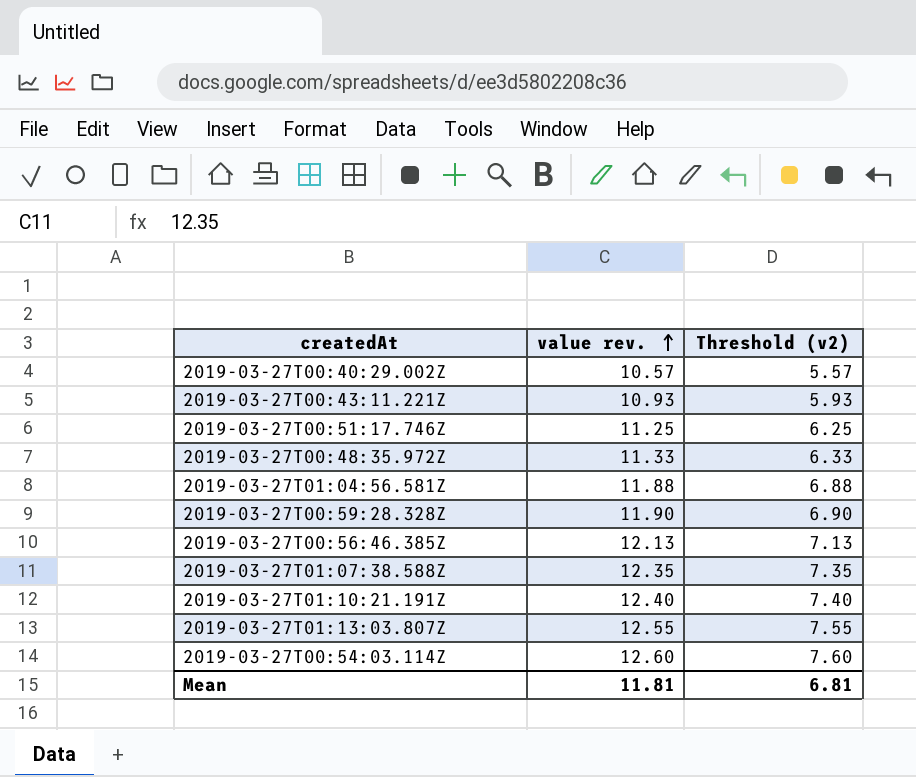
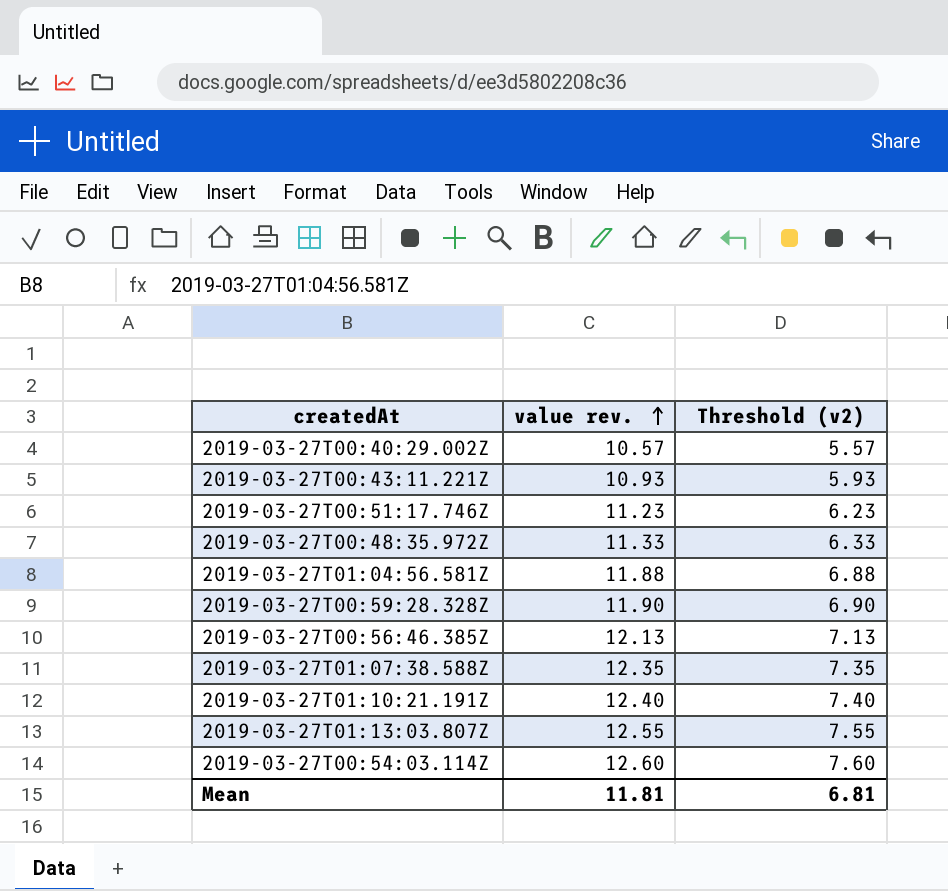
2019-03-27T00:51:17.746Z | value rev.: 11.25 -> 11.23
2019-03-27T00:51:17.746Z | Threshold (v2): 6.25 -> 6.23

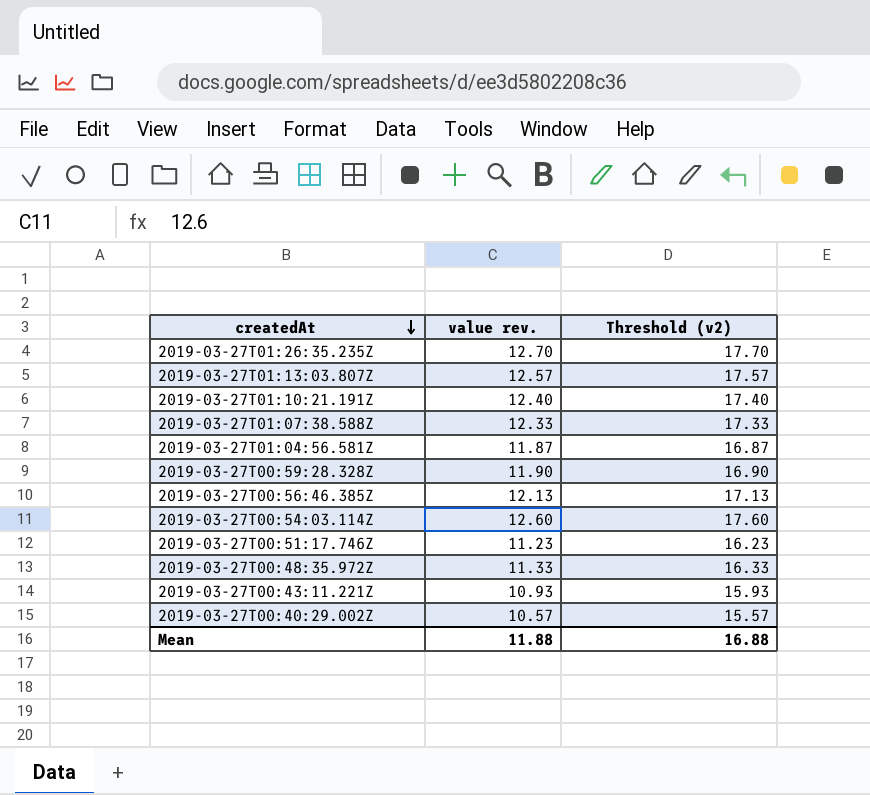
row order: value rev. ascending -> createdAt descending
column Threshold (v2) | formula: [value rev.] - 5 -> [value rev.] + 5
row 2019-03-27T01:26:35.235Z: none -> 12.70 | 17.70
2019-03-27T01:13:03.807Z | value rev.: 12.55 -> 12.57
2019-03-27T01:07:38.588Z | value rev.: 12.35 -> 12.33
2019-03-27T01:04:56.581Z | value rev.: 11.88 -> 11.87
Mean | value rev.: 11.81 -> 11.88
Mean | Threshold (v2): 6.81 -> 16.88

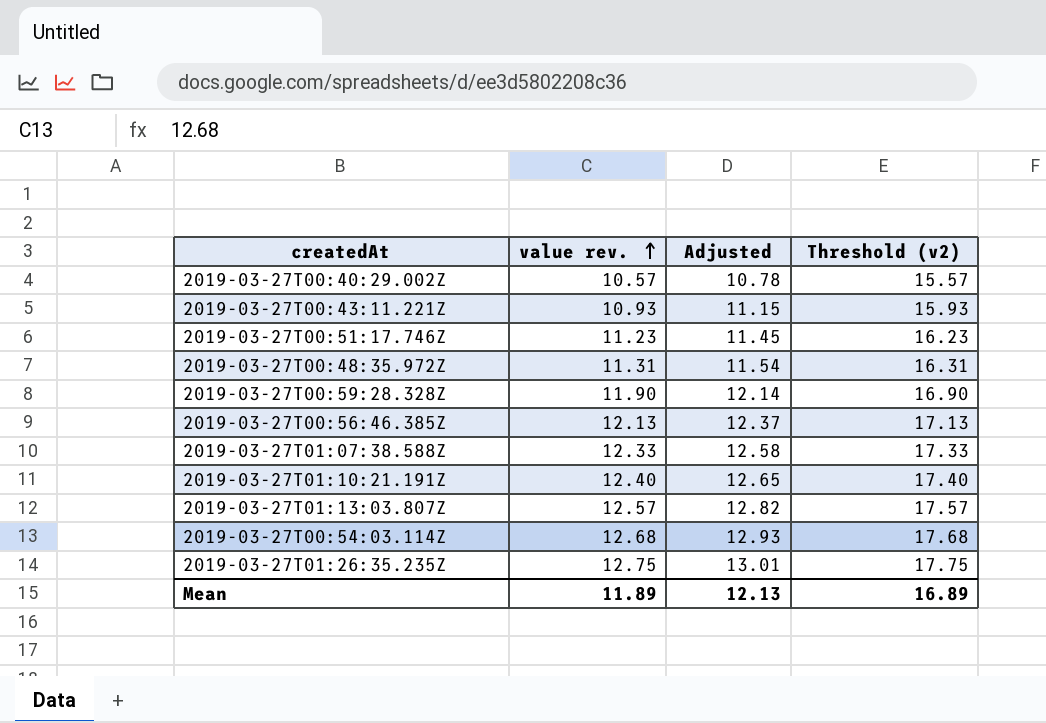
row order: createdAt descending -> value rev. ascending
column Adjusted | formula: none -> [value rev.] * 1.02
row 2019-03-27T01:04:56.581Z: 11.87 | 16.87 -> none
2019-03-27T00:48:35.972Z | value rev.: 11.33 -> 11.31
2019-03-27T00:48:35.972Z | Threshold (v2): 16.33 -> 16.31
2019-03-27T00:54:03.114Z | value rev.: 12.60 -> 12.68
2019-03-27T00:54:03.114Z | Threshold (v2): 17.60 -> 17.68
2019-03-27T01:26:35.235Z | value rev.: 12.70 -> 12.75
2019-03-27T01:26:35.235Z | Threshold (v2): 17.70 -> 17.75
Mean | value rev.: 11.88 -> 11.89
Mean | Threshold (v2): 16.88 -> 16.89

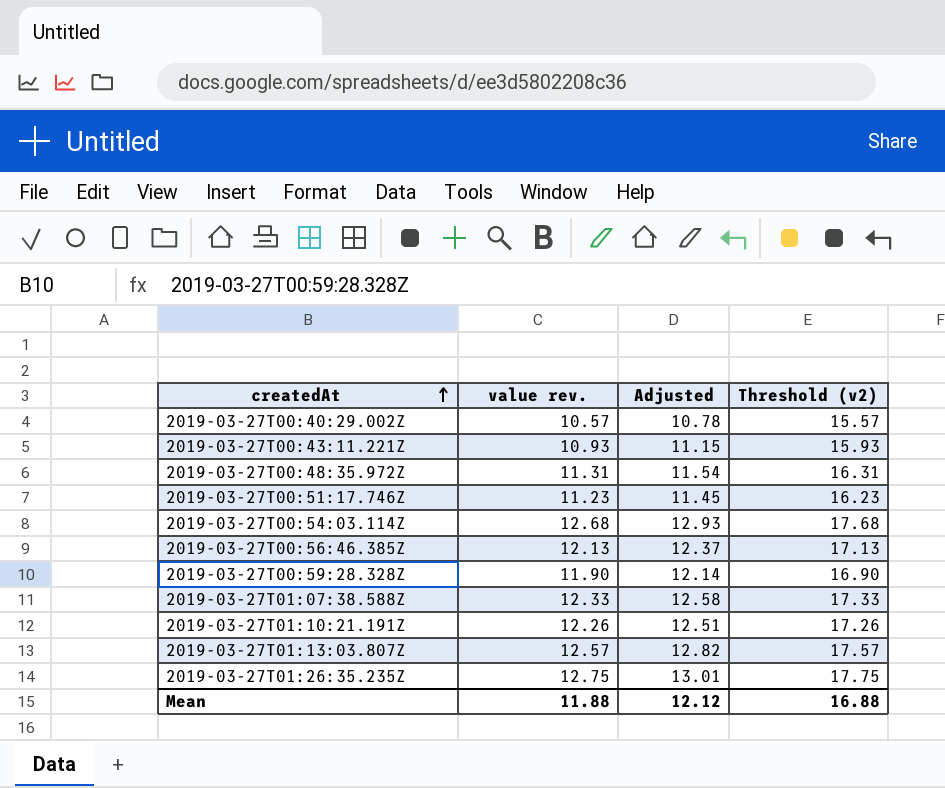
row order: value rev. ascending -> createdAt ascending
2019-03-27T01:10:21.191Z | value rev.: 12.40 -> 12.26
2019-03-27T01:10:21.191Z | Adjusted: 12.65 -> 12.51
2019-03-27T01:10:21.191Z | Threshold (v2): 17.40 -> 17.26
Mean | value rev.: 11.89 -> 11.88
Mean | Adjusted: 12.13 -> 12.12
Mean | Threshold (v2): 16.89 -> 16.88

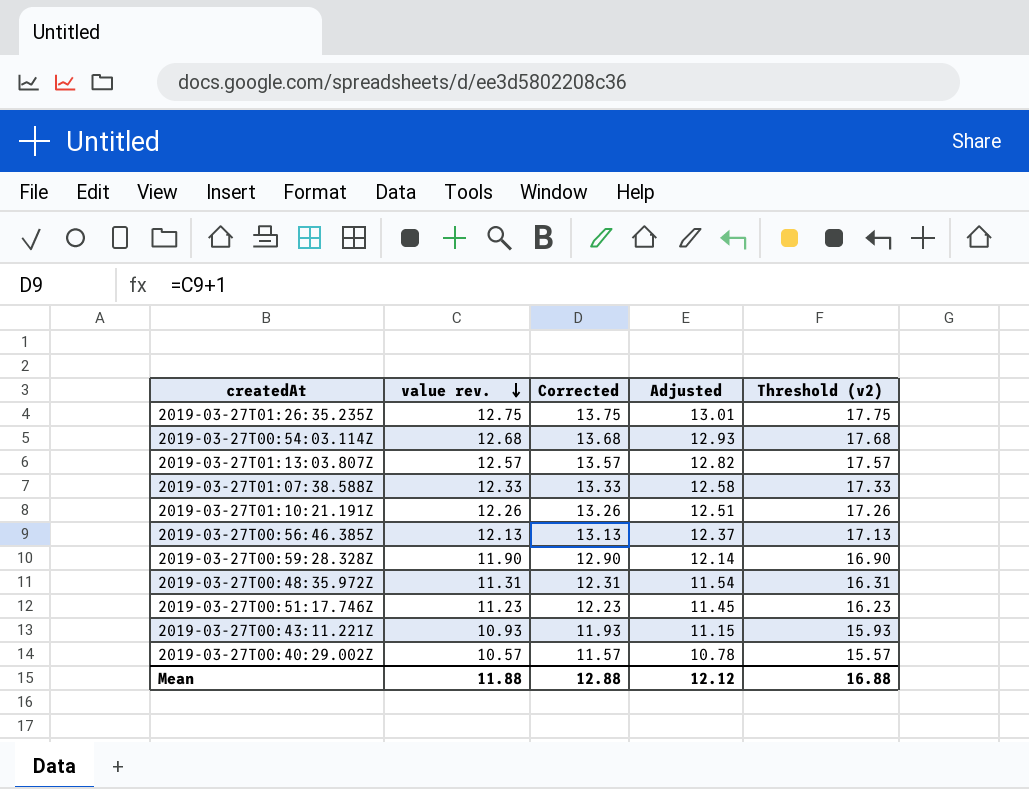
row order: createdAt ascending -> value rev. descending
column Corrected | formula: none -> [value rev.] + 1

